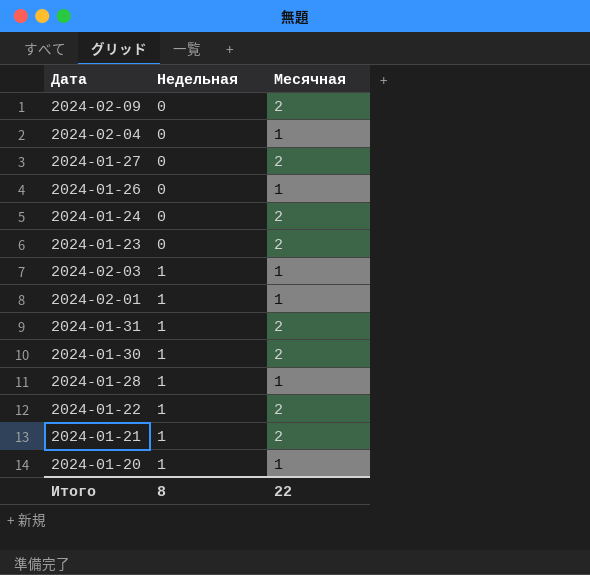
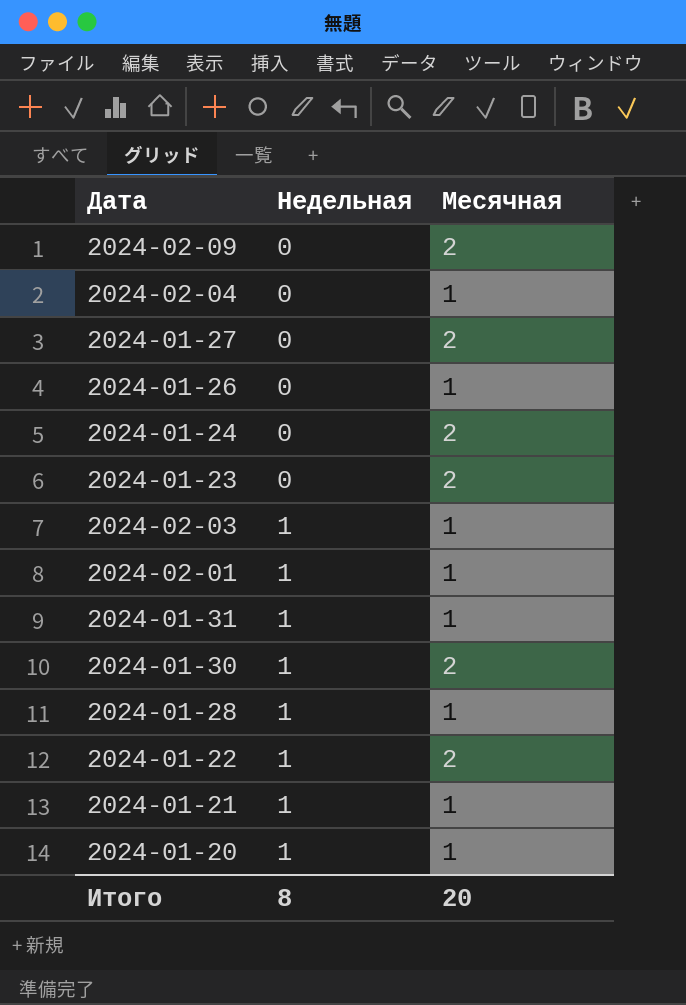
2024-01-31 | Месячная: 2 -> 1
2024-01-21 | Месячная: 2 -> 1
Итого | Месячная: 22 -> 20

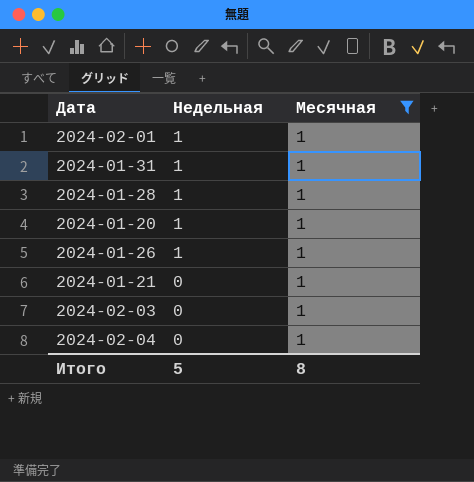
filter: none -> Месячная = 1
row order: Недельная ascending -> Недельная descending
2024-01-26 | Недельная: 0 -> 1
2024-01-21 | Недельная: 1 -> 0
2024-02-03 | Недельная: 1 -> 0
Итого | Недельная: 8 -> 5
Итого | Месячная: 20 -> 8

